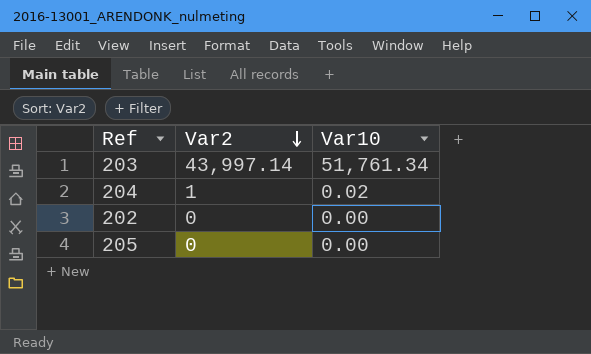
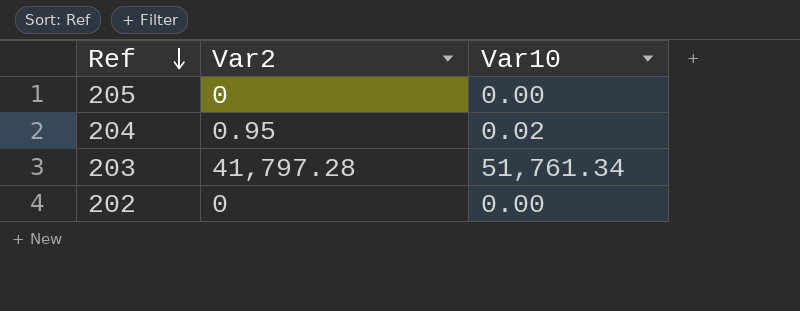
row order: Var2 descending -> Ref descending
204 | Var2: 1 -> 0.95
203 | Var2: 43,997.14 -> 41,797.28

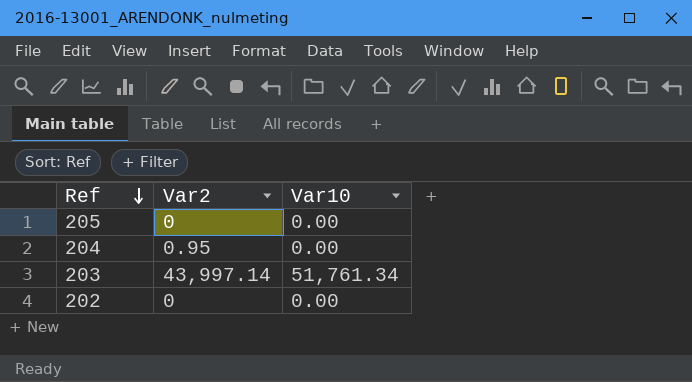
204 | Var10: 0.02 -> 0.00
203 | Var2: 41,797.28 -> 43,997.14

